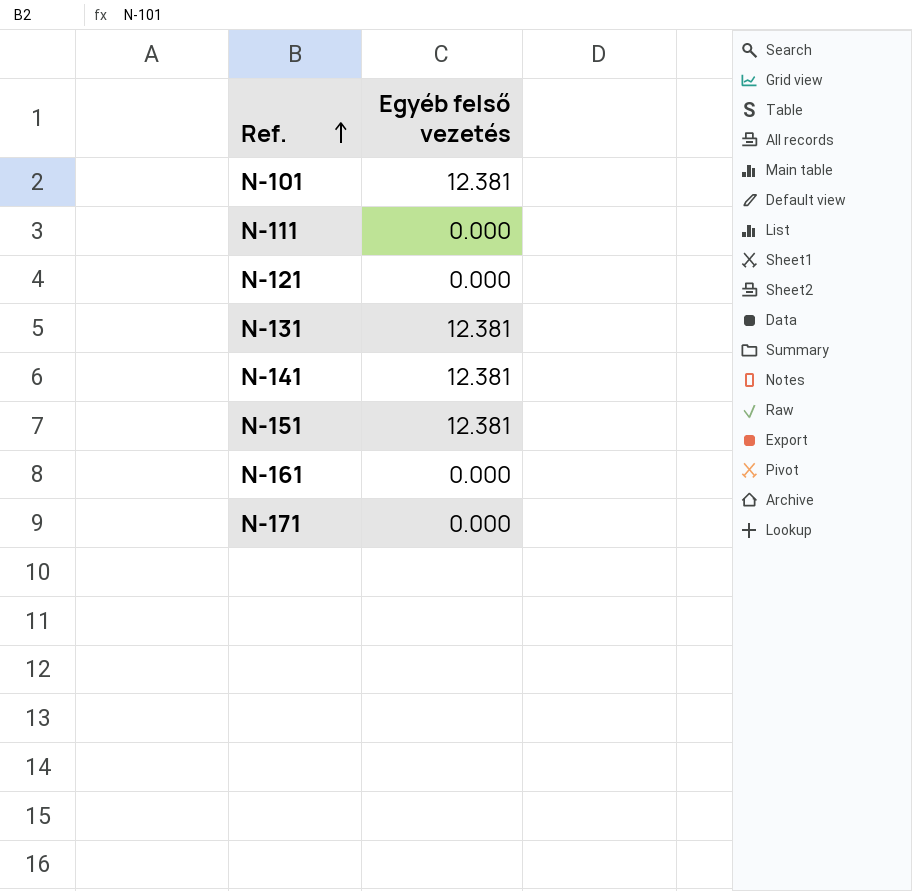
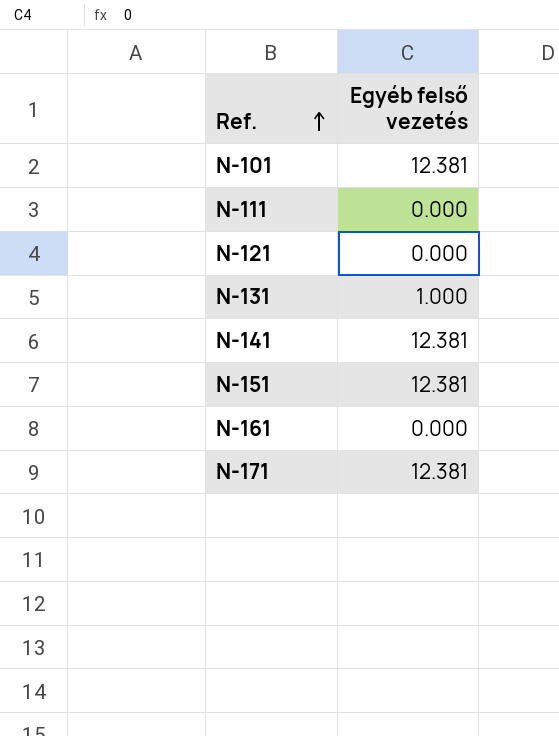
N-131 | Egyéb felső vezetés: 12.381 -> 1.000
N-171 | Egyéb felső vezetés: 0.000 -> 12.381

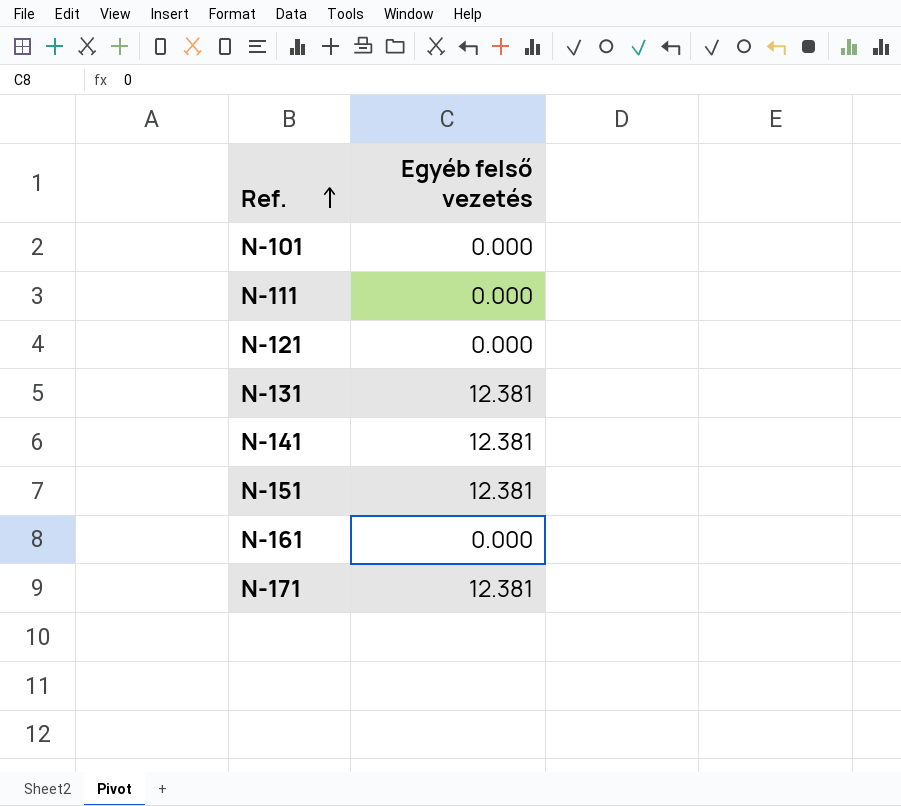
N-101 | Egyéb felső vezetés: 12.381 -> 0.000
N-131 | Egyéb felső vezetés: 1.000 -> 12.381

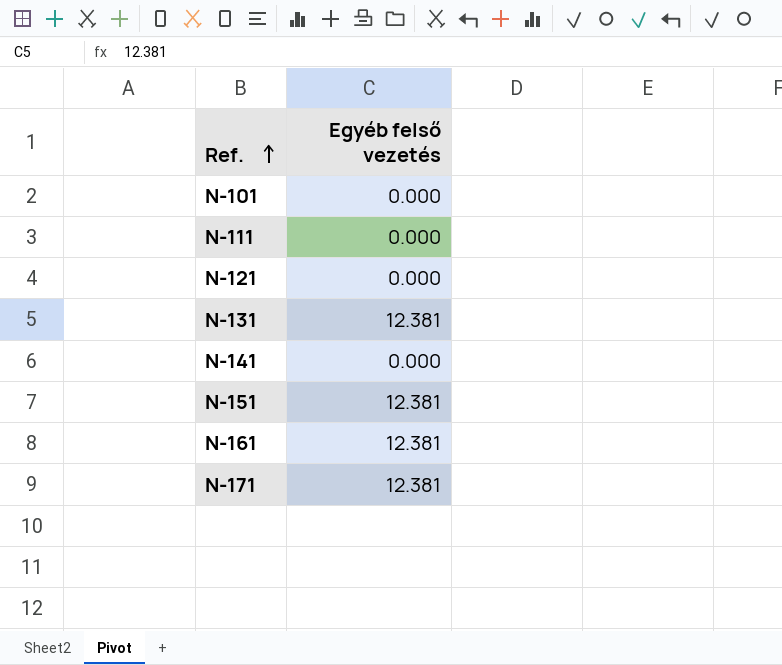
N-141 | Egyéb felső vezetés: 12.381 -> 0.000
N-161 | Egyéb felső vezetés: 0.000 -> 12.381

